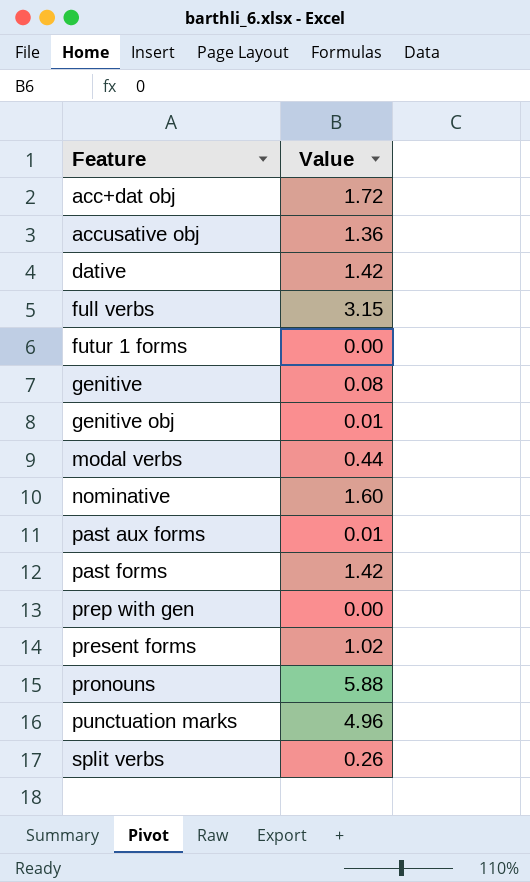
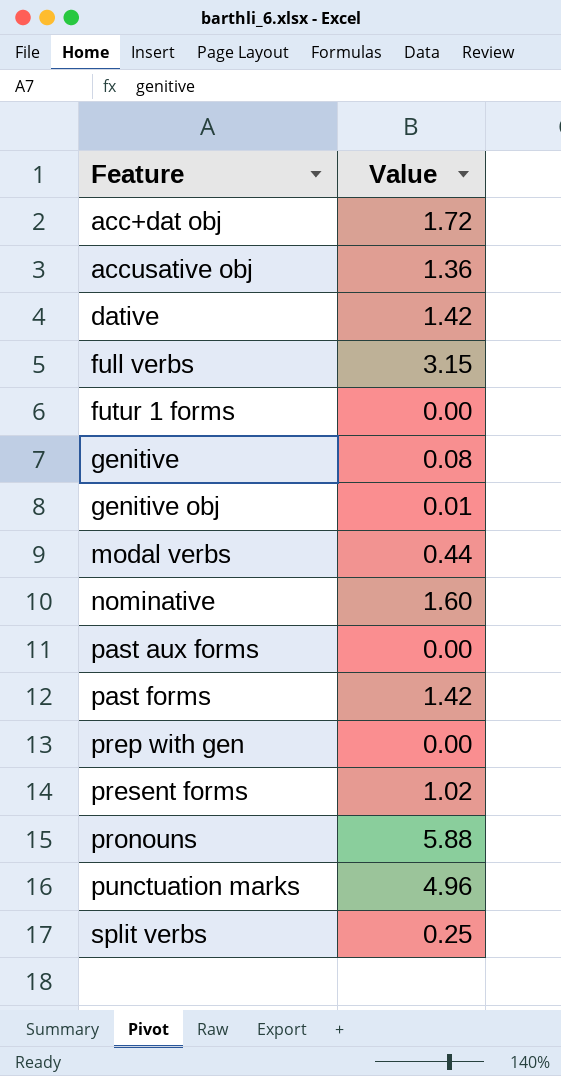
past aux forms | Value: 0.01 -> 0.00
split verbs | Value: 0.26 -> 0.25

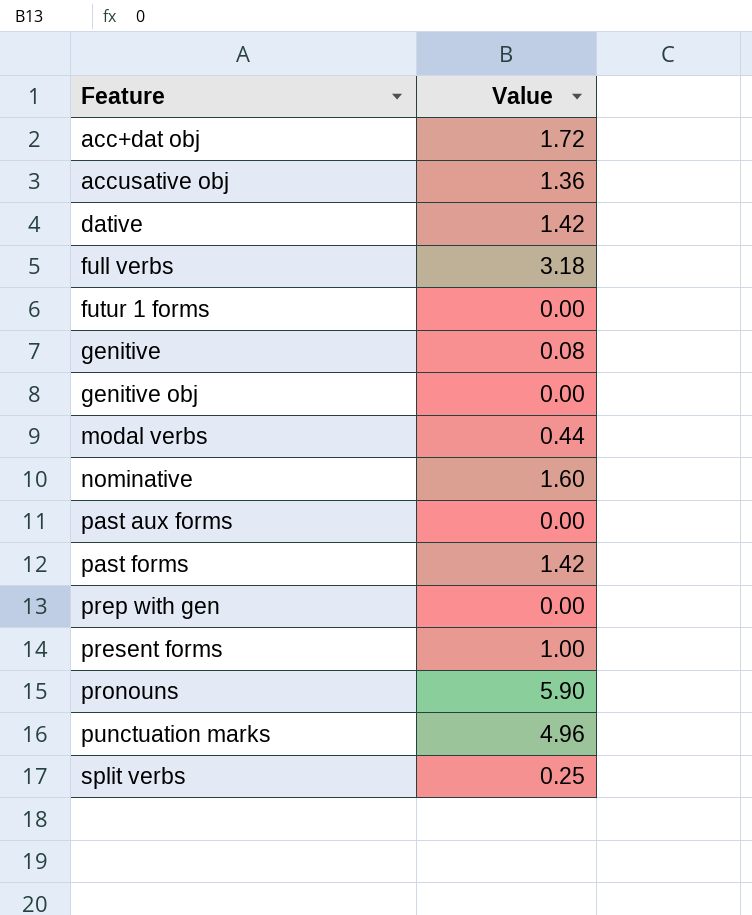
full verbs | Value: 3.15 -> 3.18
genitive obj | Value: 0.01 -> 0.00
present forms | Value: 1.02 -> 1.00
pronouns | Value: 5.88 -> 5.90

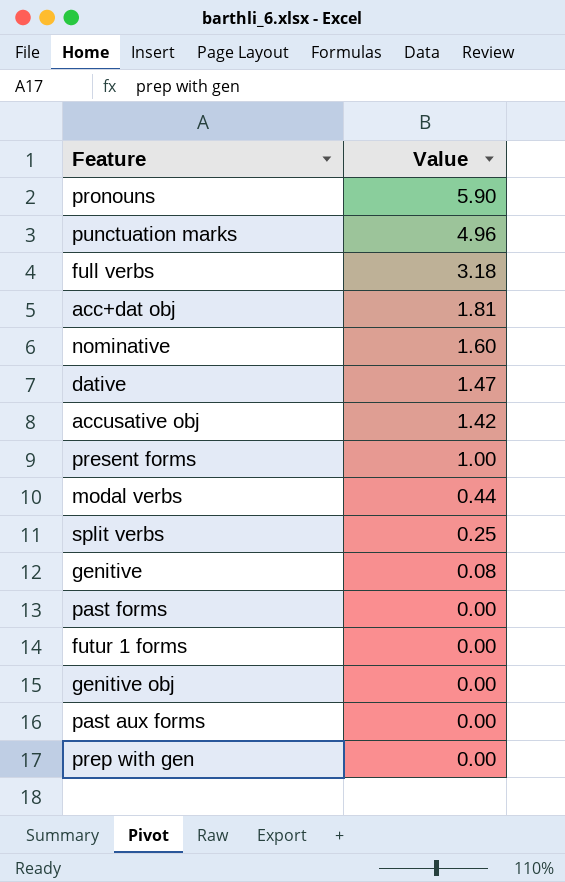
row order: Feature ascending -> Value descending
acc+dat obj | Value: 1.72 -> 1.81
dative | Value: 1.42 -> 1.47
accusative obj | Value: 1.36 -> 1.42
past forms | Value: 1.42 -> 0.00

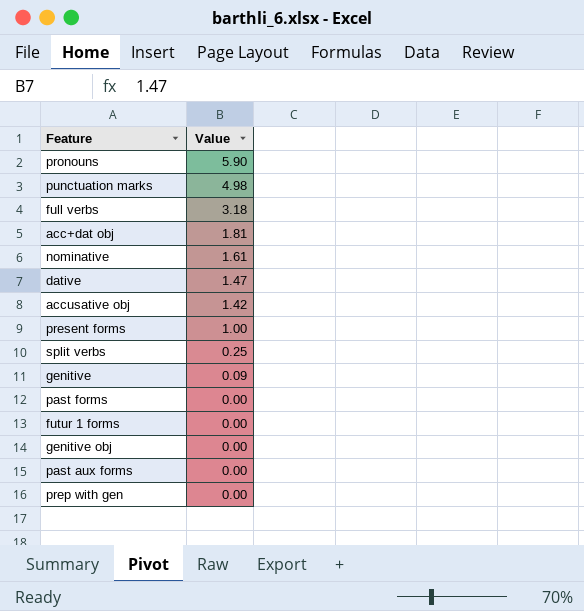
row modal verbs: 0.44 -> none
punctuation marks | Value: 4.96 -> 4.98
nominative | Value: 1.60 -> 1.61
genitive | Value: 0.08 -> 0.09

